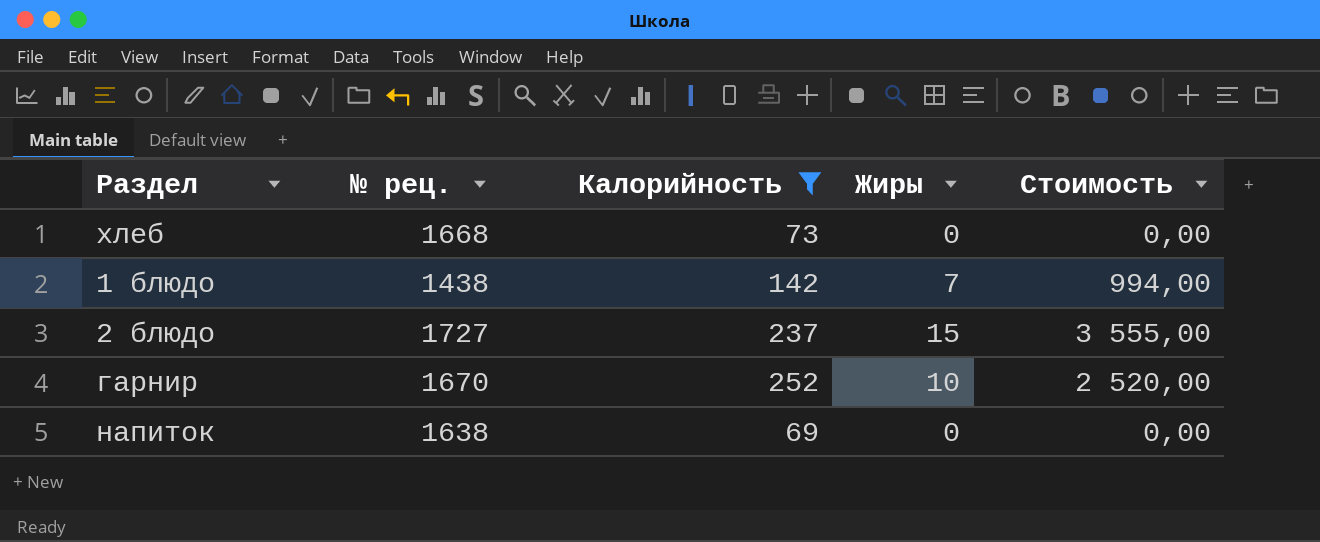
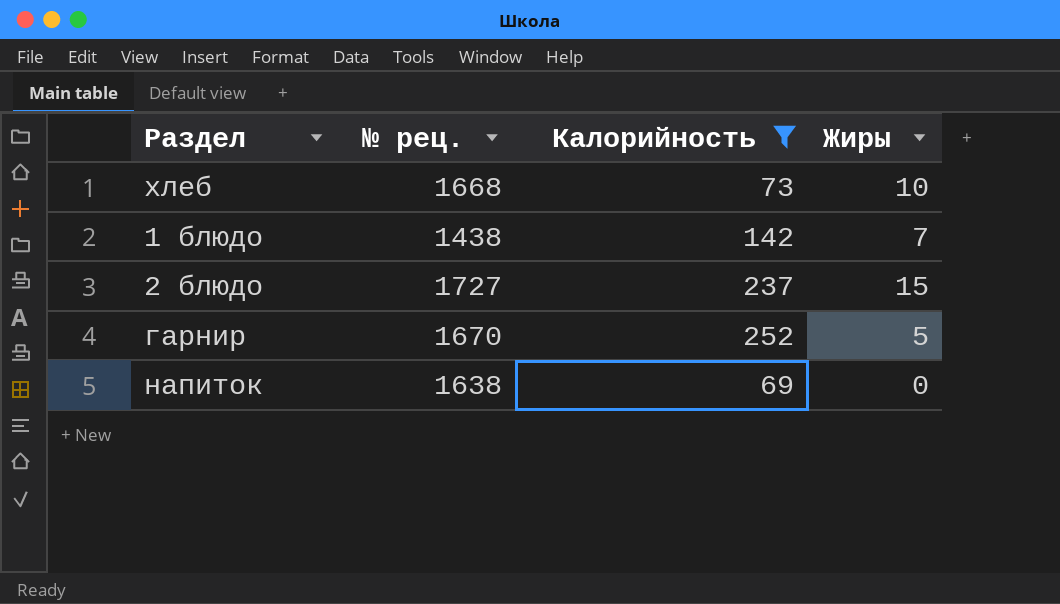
column Стоимость | formula: [Калорийность] * [Жиры] -> none
хлеб | Жиры: 0 -> 10
гарнир | Жиры: 10 -> 5

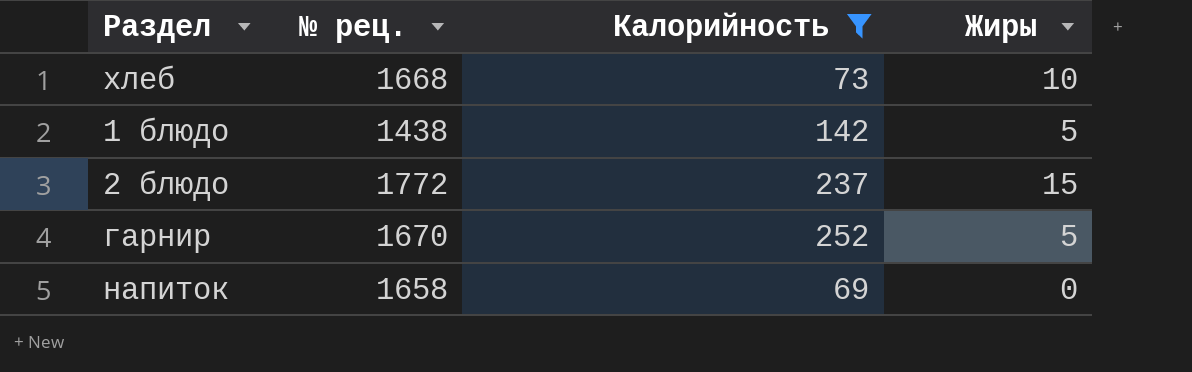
1 блюдо | Жиры: 7 -> 5
2 блюдо | № рец.: 1727 -> 1772
напиток | № рец.: 1638 -> 1658

